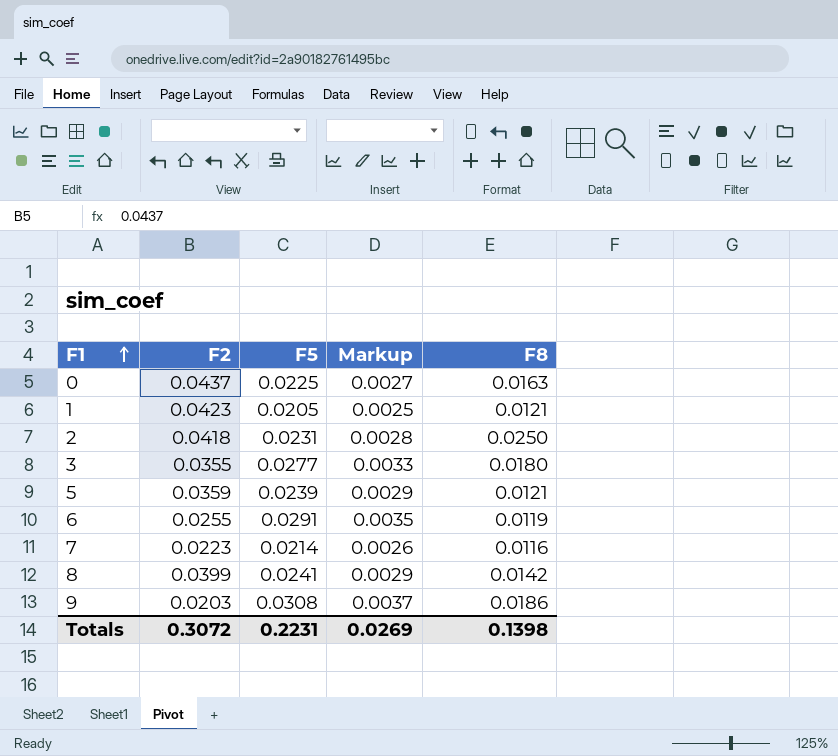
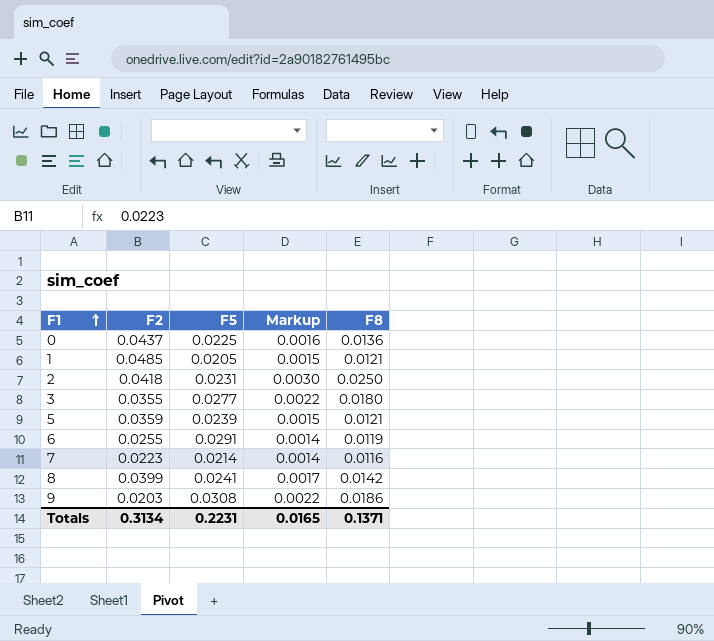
column Markup | formula: [F5] * 0.12 -> [F8] * 0.12
0 | F8: 0.0163 -> 0.0136
1 | F2: 0.0423 -> 0.0485
Totals | F2: 0.3072 -> 0.3134
Totals | Markup: 0.0269 -> 0.0165
Totals | F8: 0.1398 -> 0.1371

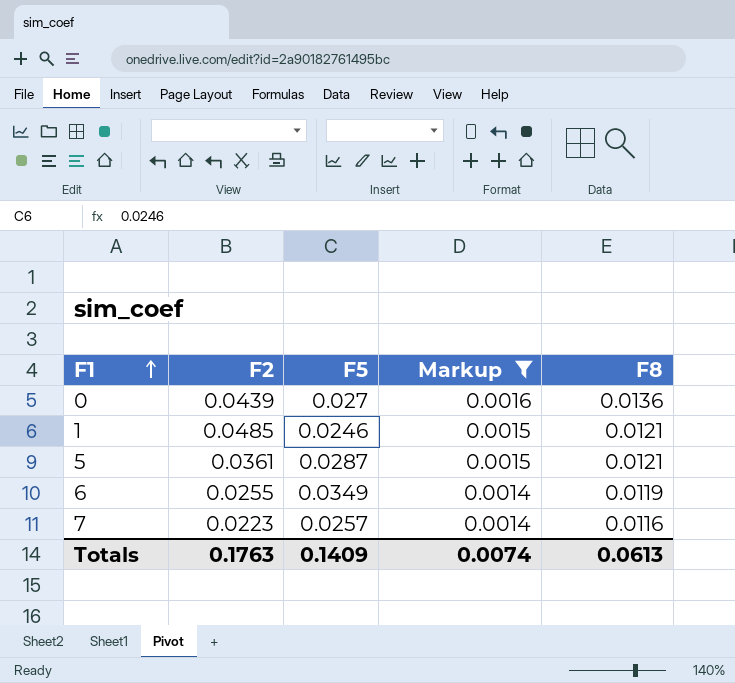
filter: none -> Markup <= 0.0016
0 | F2: 0.0437 -> 0.0439
0 | F5: 0.0225 -> 0.027
1 | F5: 0.0205 -> 0.0246
5 | F2: 0.0359 -> 0.0361
5 | F5: 0.0239 -> 0.0287
6 | F5: 0.0291 -> 0.0349
7 | F5: 0.0214 -> 0.0257
Totals | F2: 0.3134 -> 0.1763
Totals | F5: 0.2231 -> 0.1409
Totals | Markup: 0.0165 -> 0.0074
Totals | F8: 0.1371 -> 0.0613

